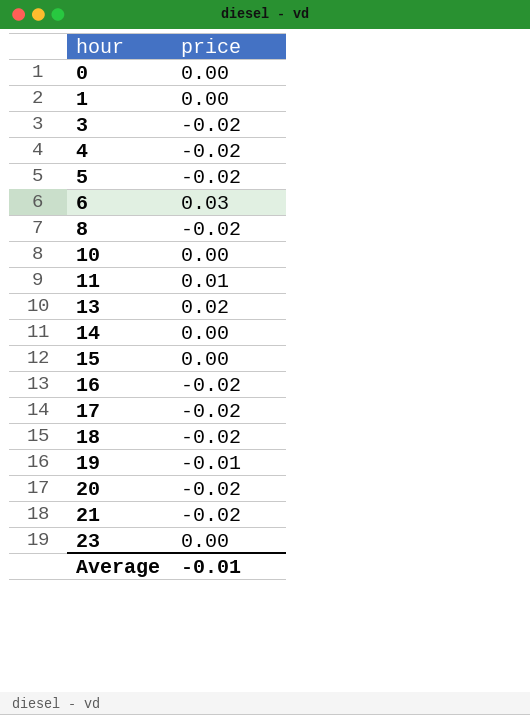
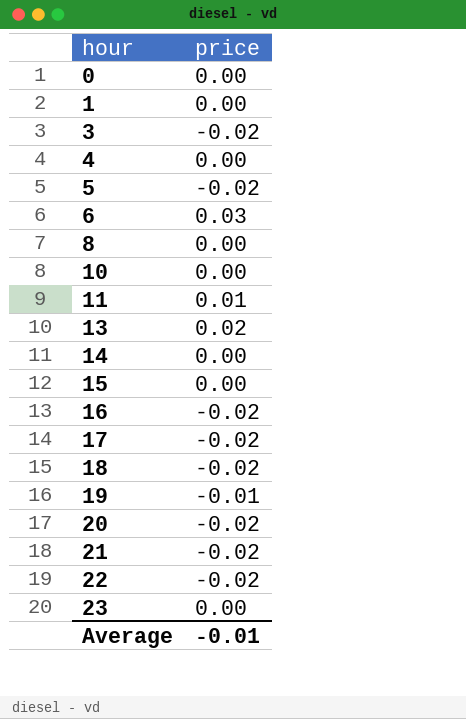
4 | price: -0.02 -> 0.00
8 | price: -0.02 -> 0.00
row 22: none -> -0.02

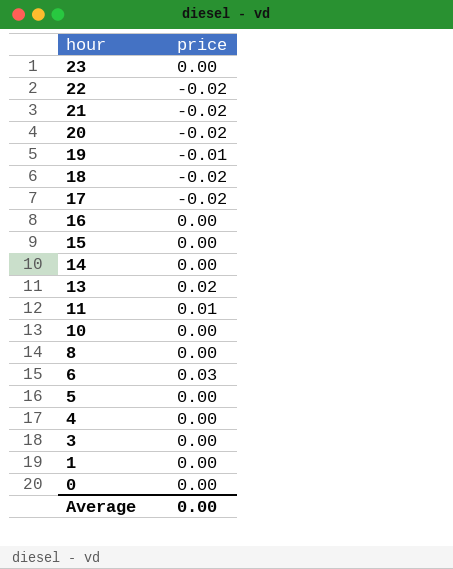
row order: hour ascending -> hour descending
16 | price: -0.02 -> 0.00
5 | price: -0.02 -> 0.00
3 | price: -0.02 -> 0.00
Average | price: -0.01 -> 0.00

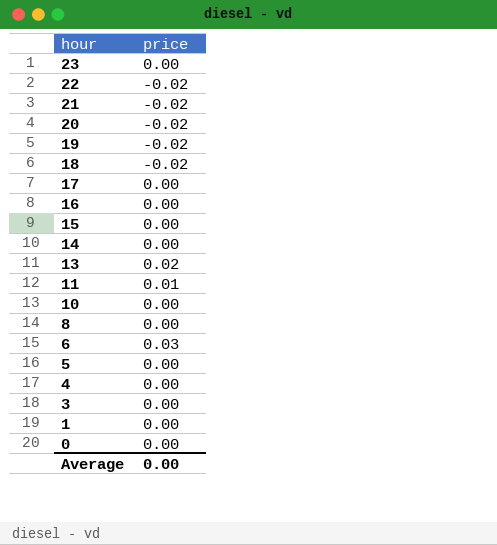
19 | price: -0.01 -> -0.02
17 | price: -0.02 -> 0.00

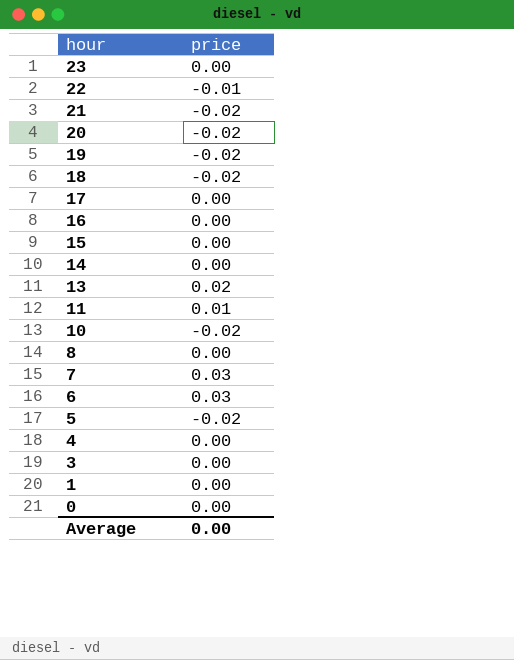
22 | price: -0.02 -> -0.01
10 | price: 0.00 -> -0.02
row 7: none -> 0.03
5 | price: 0.00 -> -0.02

